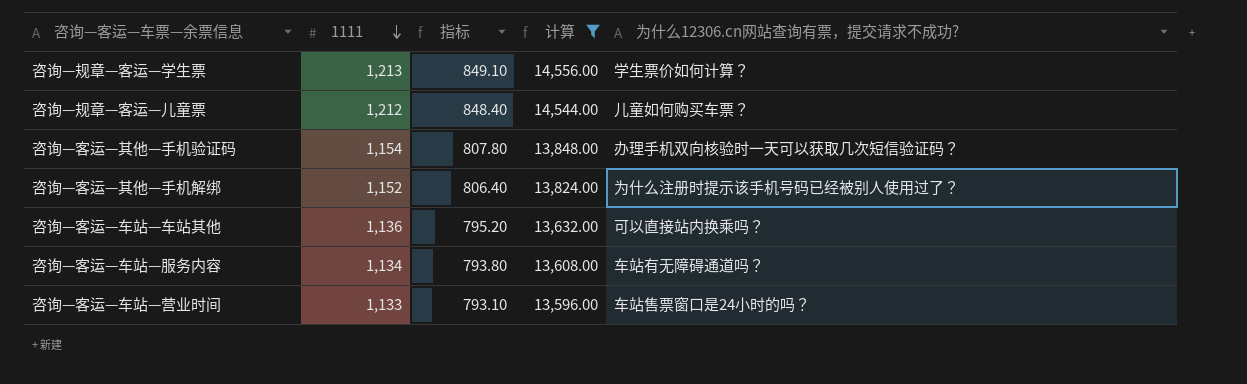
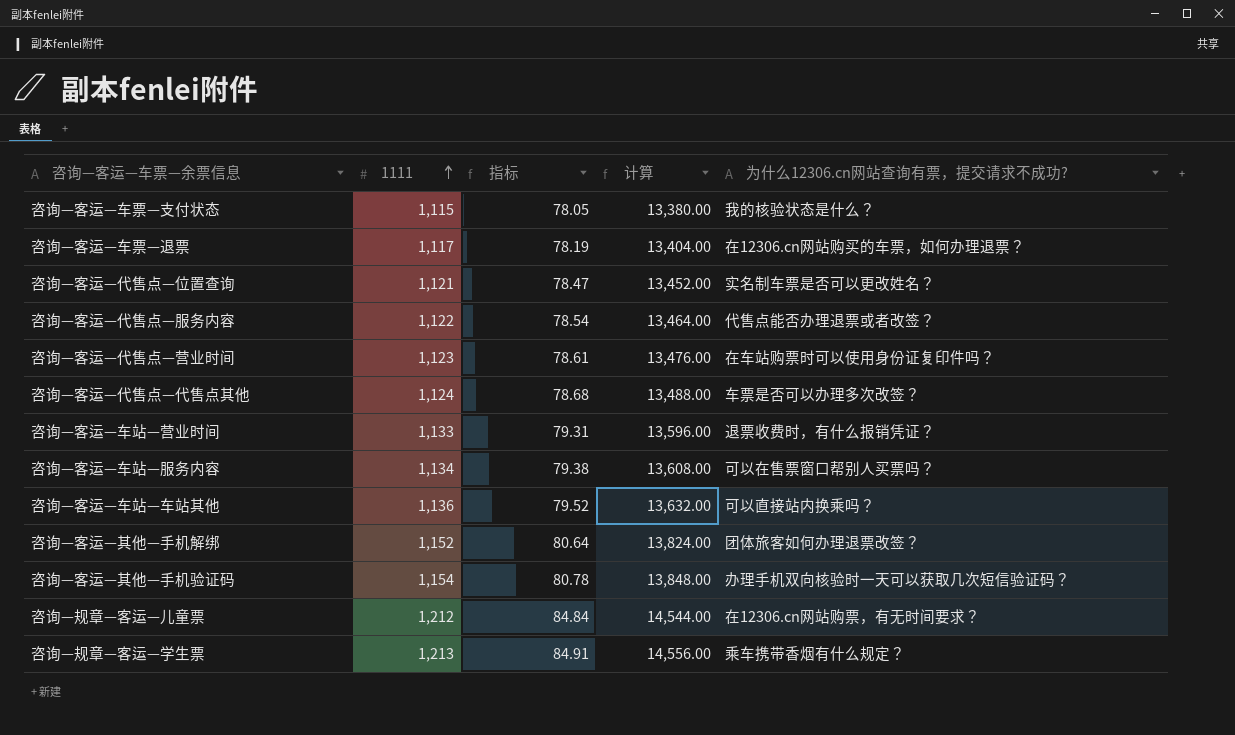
filter: 计算 >= 13,596.00 -> none
row order: 1111 descending -> 1111 ascending
column 指标 | formula: [1111] * 0.7 -> [1111] * 0.07
咨询—客运—车站—营业时间 | 为什么12306.cn网站查询有票，提交请求不成功?: 车站售票窗口是24小时的吗？ -> 退票收费时，有什么报销凭证？
咨询—客运—车站—服务内容 | 为什么12306.cn网站查询有票，提交请求不成功?: 车站有无障碍通道吗？ -> 可以在售票窗口帮别人买票吗？
咨询—客运—其他—手机解绑 | 为什么12306.cn网站查询有票，提交请求不成功?: 为什么注册时提示该手机号码已经被别人使用过了？ -> 团体旅客如何办理退票改签？
咨询—规章—客运—儿童票 | 为什么12306.cn网站查询有票，提交请求不成功?: 儿童如何购买车票？ -> 在12306.cn网站购票，有无时间要求？
咨询—规章—客运—学生票 | 为什么12306.cn网站查询有票，提交请求不成功?: 学生票价如何计算？ -> 乘车携带香烟有什么规定？

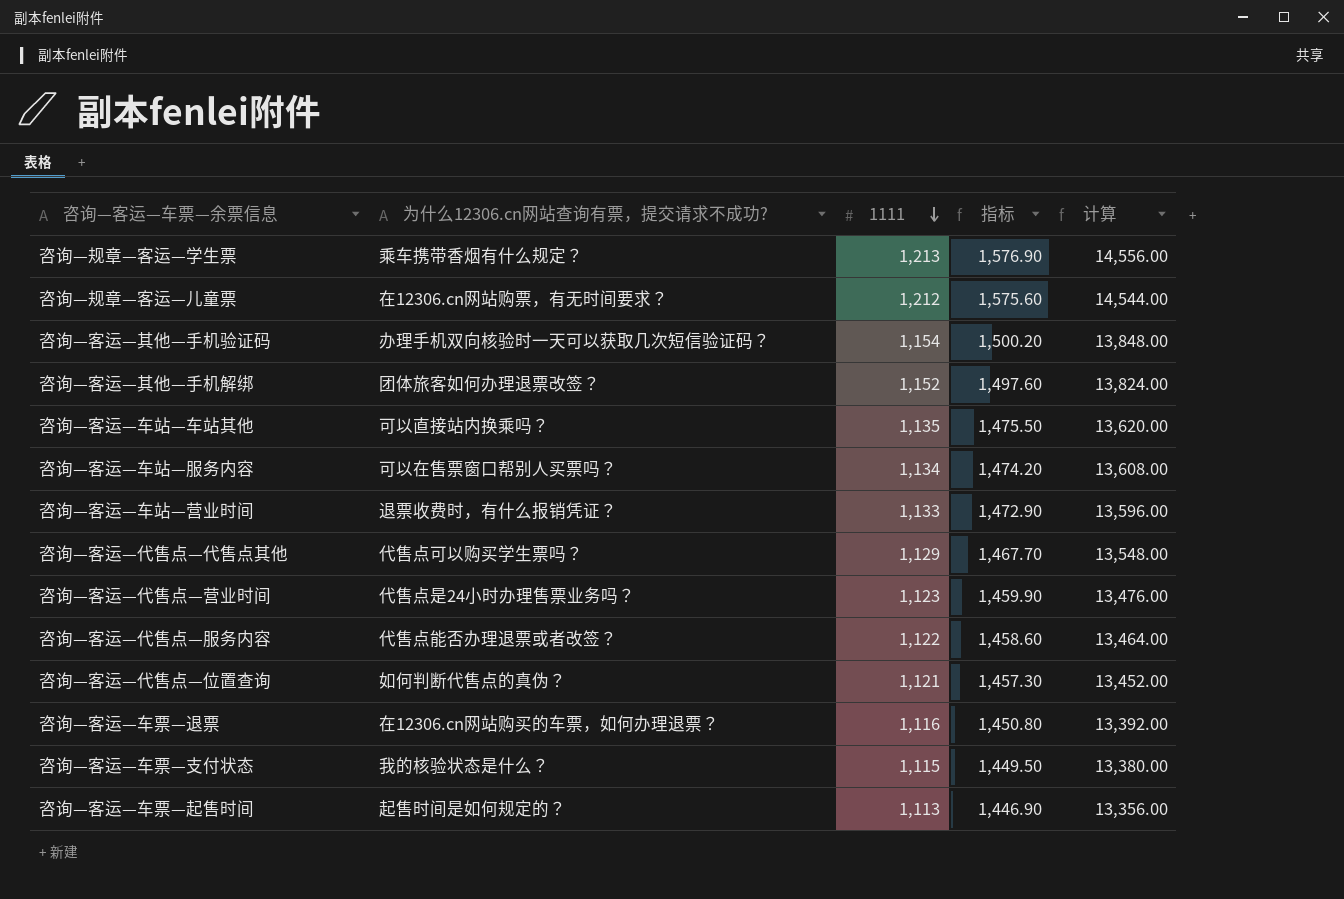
row order: 1111 ascending -> 1111 descending
column 为什么12306.cn网站查询有票，提交请求不成功? | position: 5 -> 2
column 指标 | formula: [1111] * 0.07 -> [1111] * 1.3
咨询—客运—车站—车站其他 | 1111: 1,136 -> 1,135
咨询—客运—车站—车站其他 | 计算: 13,632.00 -> 13,620.00
咨询—客运—代售点—代售点其他 | 为什么12306.cn网站查询有票，提交请求不成功?: 车票是否可以办理多次改签？ -> 代售点可以购买学生票吗？
咨询—客运—代售点—代售点其他 | 1111: 1,124 -> 1,129
咨询—客运—代售点—代售点其他 | 计算: 13,488.00 -> 13,548.00
咨询—客运—代售点—营业时间 | 为什么12306.cn网站查询有票，提交请求不成功?: 在车站购票时可以使用身份证复印件吗？ -> 代售点是24小时办理售票业务吗？
咨询—客运—代售点—位置查询 | 为什么12306.cn网站查询有票，提交请求不成功?: 实名制车票是否可以更改姓名？ -> 如何判断代售点的真伪？
咨询—客运—车票—退票 | 1111: 1,117 -> 1,116
咨询—客运—车票—退票 | 计算: 13,404.00 -> 13,392.00
row 咨询—客运—车票—起售时间: none -> 起售时间是如何规定的？ | 1,113 | 1,446.90 | 13,356.00

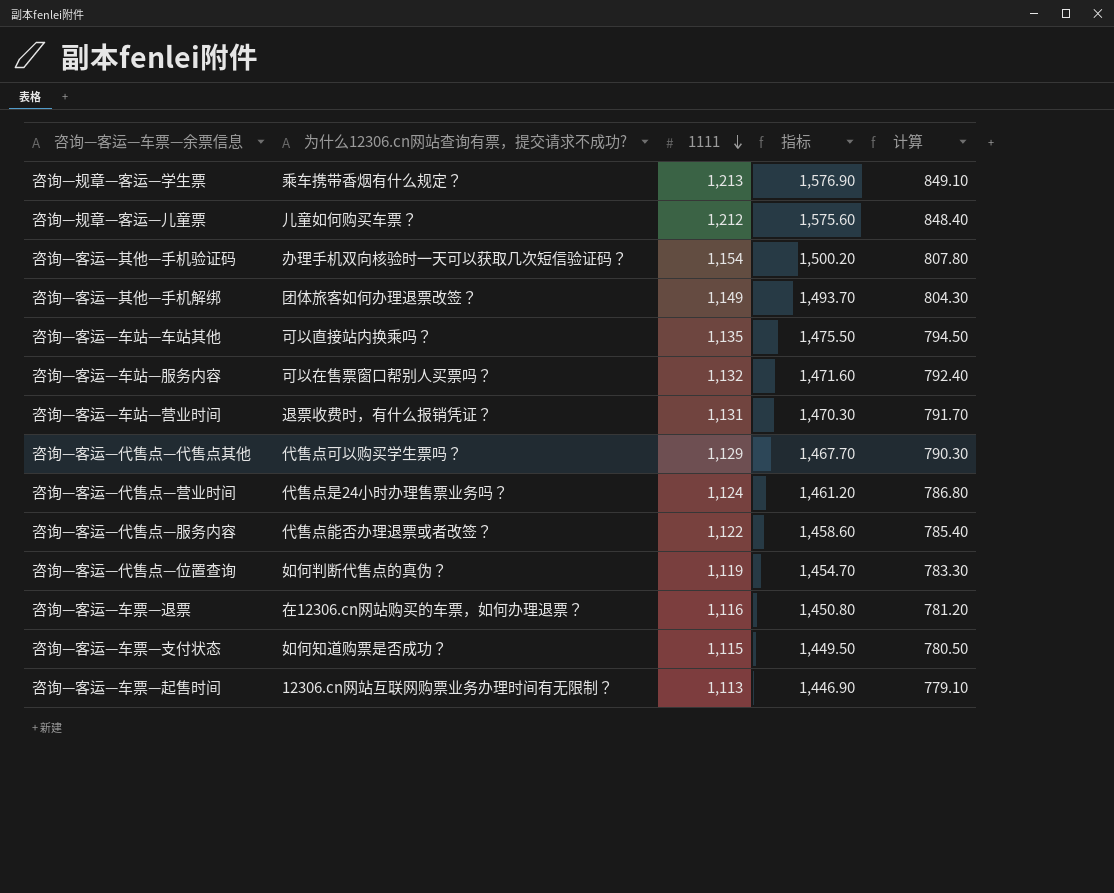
column 计算 | formula: [1111] * 12 -> [1111] * 0.7
咨询—规章—客运—儿童票 | 为什么12306.cn网站查询有票，提交请求不成功?: 在12306.cn网站购票，有无时间要求？ -> 儿童如何购买车票？
咨询—客运—其他—手机解绑 | 1111: 1,152 -> 1,149
咨询—客运—其他—手机解绑 | 指标: 1,497.60 -> 1,493.70
咨询—客运—车站—服务内容 | 1111: 1,134 -> 1,132
咨询—客运—车站—服务内容 | 指标: 1,474.20 -> 1,471.60
咨询—客运—车站—营业时间 | 1111: 1,133 -> 1,131
咨询—客运—车站—营业时间 | 指标: 1,472.90 -> 1,470.30
咨询—客运—代售点—营业时间 | 1111: 1,123 -> 1,124
咨询—客运—代售点—营业时间 | 指标: 1,459.90 -> 1,461.20
咨询—客运—代售点—位置查询 | 1111: 1,121 -> 1,119
咨询—客运—代售点—位置查询 | 指标: 1,457.30 -> 1,454.70
咨询—客运—车票—支付状态 | 为什么12306.cn网站查询有票，提交请求不成功?: 我的核验状态是什么？ -> 如何知道购票是否成功？
咨询—客运—车票—起售时间 | 为什么12306.cn网站查询有票，提交请求不成功?: 起售时间是如何规定的？ -> 12306.cn网站互联网购票业务办理时间有无限制？

